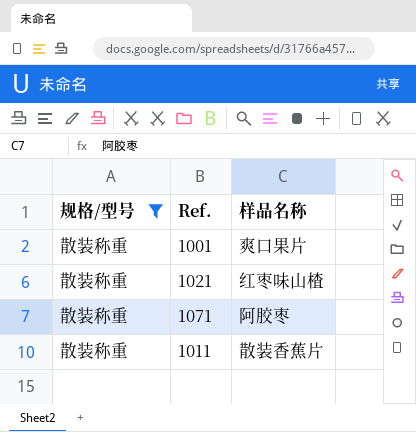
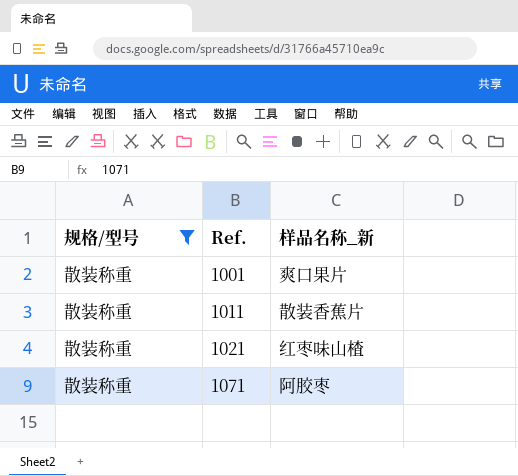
row order: none -> Ref. ascending
column name: 样品名称 -> 样品名称_新

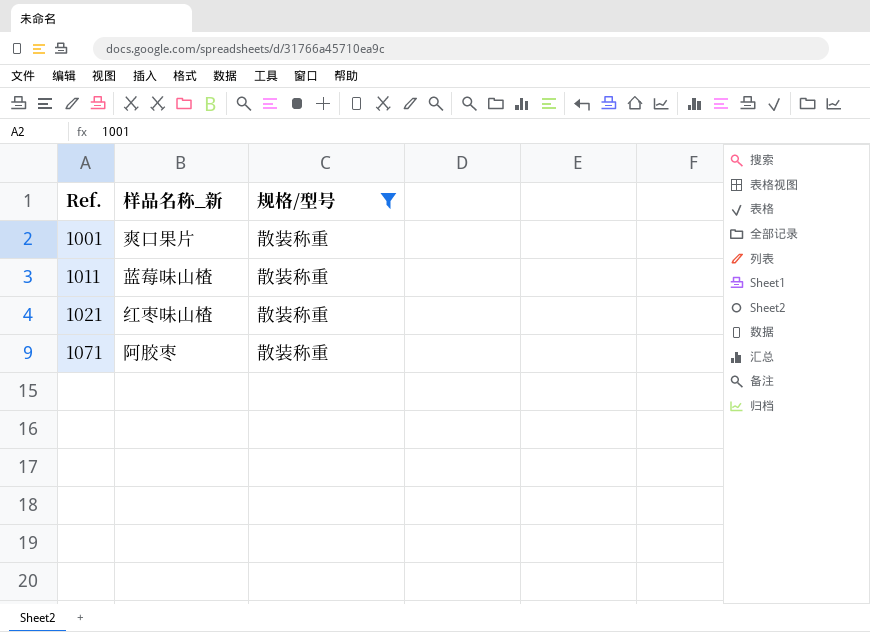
column 规格/型号 | position: 1 -> 3
1011 | 样品名称_新: 散装香蕉片 -> 蓝莓味山楂

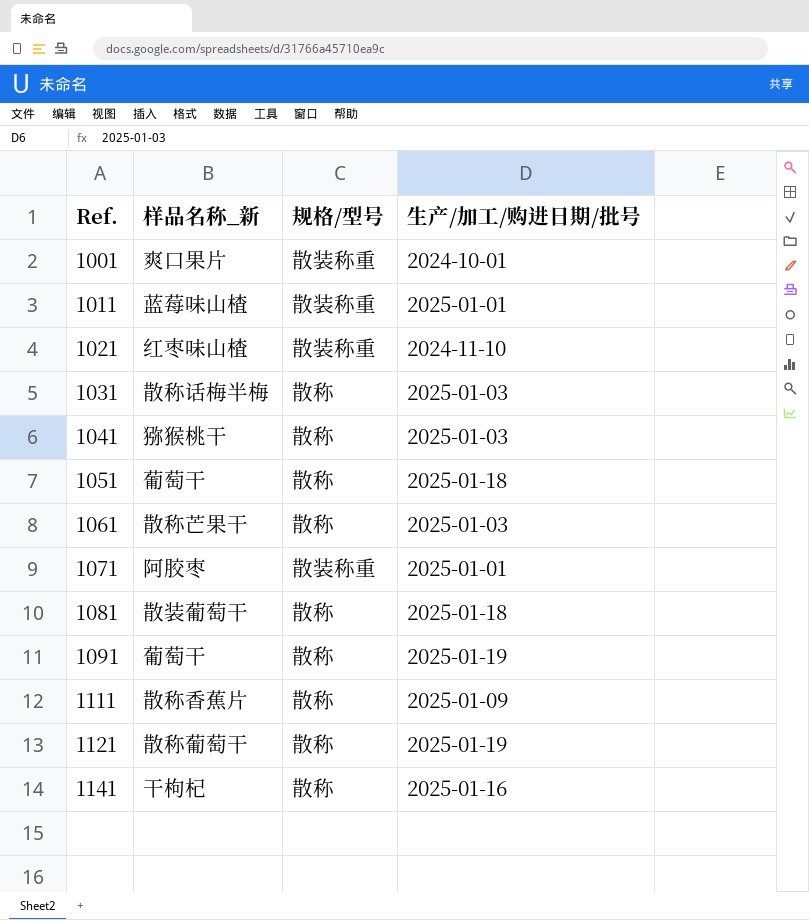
filter: 规格/型号 = 散装称重 -> none
column 生产/加工/购进日期/批号 | position: none -> 4

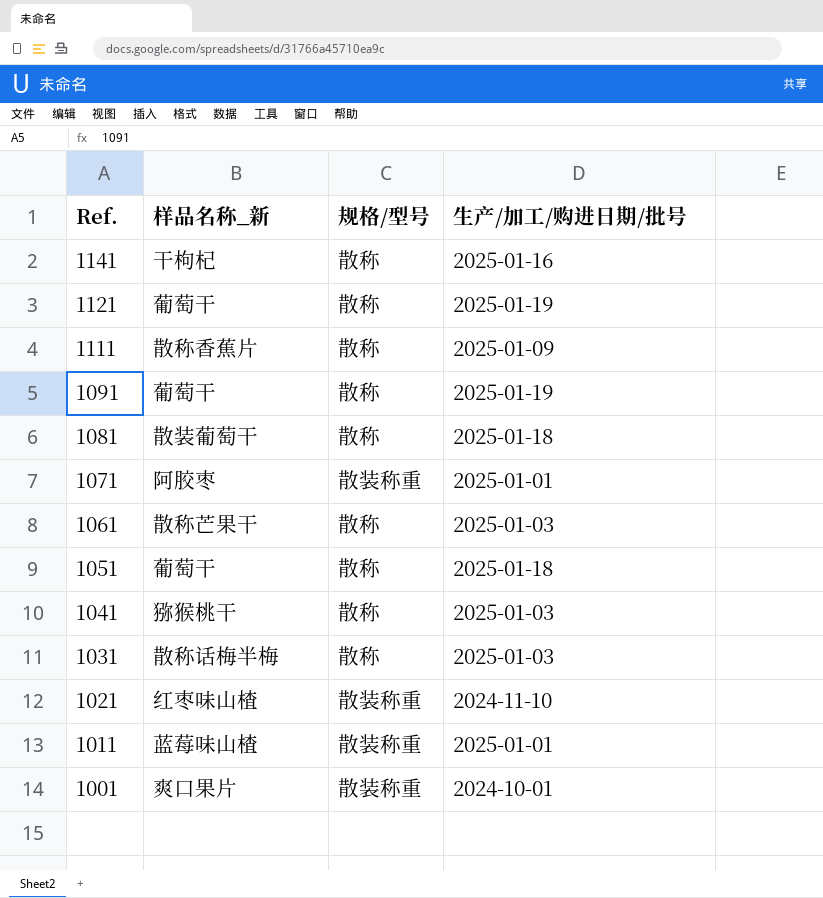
row order: Ref. ascending -> Ref. descending
1121 | 样品名称_新: 散称葡萄干 -> 葡萄干

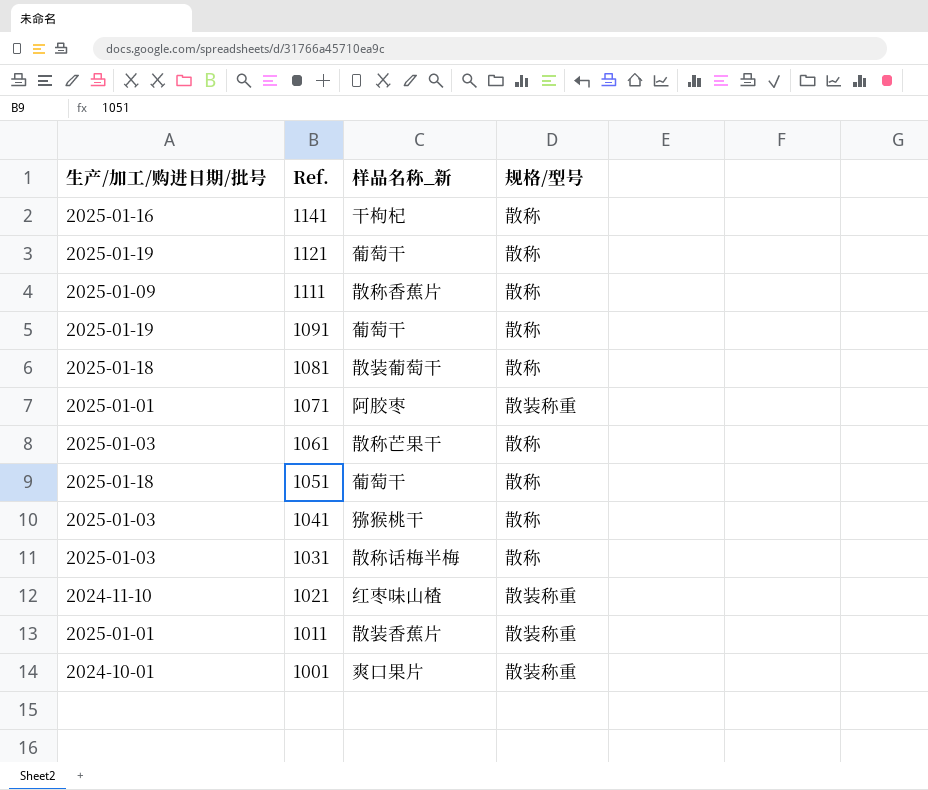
column 生产/加工/购进日期/批号 | position: 4 -> 1
1011 | 样品名称_新: 蓝莓味山楂 -> 散装香蕉片

